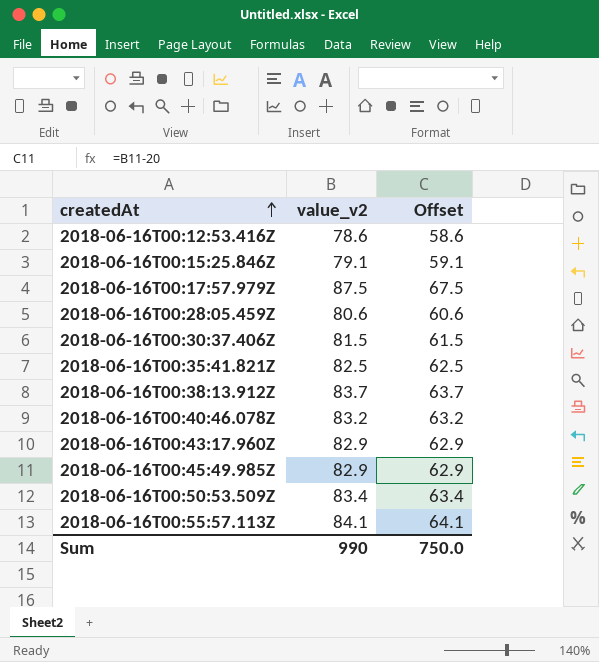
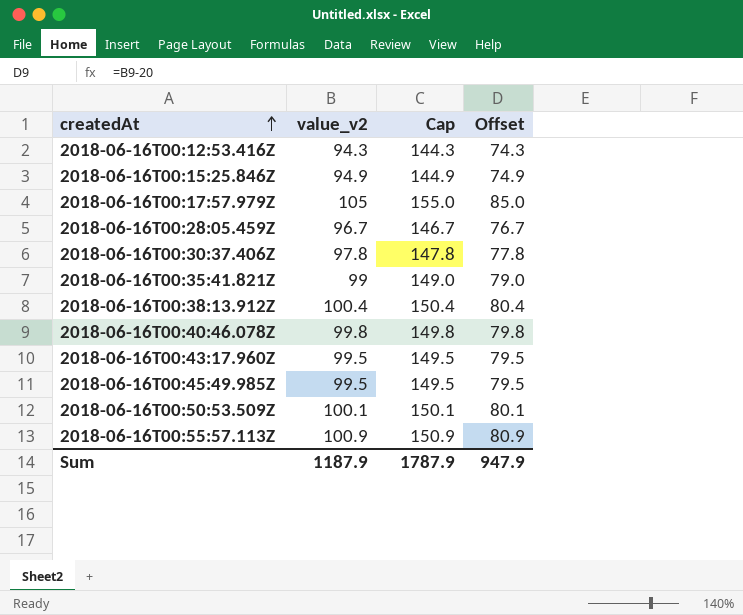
column Cap | formula: none -> [value_v2] + 50
2018-06-16T00:12:53.416Z | value_v2: 78.6 -> 94.3
2018-06-16T00:12:53.416Z | Offset: 58.6 -> 74.3
2018-06-16T00:15:25.846Z | value_v2: 79.1 -> 94.9
2018-06-16T00:15:25.846Z | Offset: 59.1 -> 74.9
2018-06-16T00:17:57.979Z | value_v2: 87.5 -> 105
2018-06-16T00:17:57.979Z | Offset: 67.5 -> 85.0
2018-06-16T00:28:05.459Z | value_v2: 80.6 -> 96.7
2018-06-16T00:28:05.459Z | Offset: 60.6 -> 76.7
2018-06-16T00:30:37.406Z | value_v2: 81.5 -> 97.8
2018-06-16T00:30:37.406Z | Offset: 61.5 -> 77.8
2018-06-16T00:35:41.821Z | value_v2: 82.5 -> 99
2018-06-16T00:35:41.821Z | Offset: 62.5 -> 79.0
2018-06-16T00:38:13.912Z | value_v2: 83.7 -> 100.4
2018-06-16T00:38:13.912Z | Offset: 63.7 -> 80.4
2018-06-16T00:40:46.078Z | value_v2: 83.2 -> 99.8
2018-06-16T00:40:46.078Z | Offset: 63.2 -> 79.8
2018-06-16T00:43:17.960Z | value_v2: 82.9 -> 99.5
2018-06-16T00:43:17.960Z | Offset: 62.9 -> 79.5
2018-06-16T00:45:49.985Z | value_v2: 82.9 -> 99.5
2018-06-16T00:45:49.985Z | Offset: 62.9 -> 79.5
2018-06-16T00:50:53.509Z | value_v2: 83.4 -> 100.1
2018-06-16T00:50:53.509Z | Offset: 63.4 -> 80.1
2018-06-16T00:55:57.113Z | value_v2: 84.1 -> 100.9
2018-06-16T00:55:57.113Z | Offset: 64.1 -> 80.9
Sum | value_v2: 990 -> 1187.9
Sum | Offset: 750.0 -> 947.9

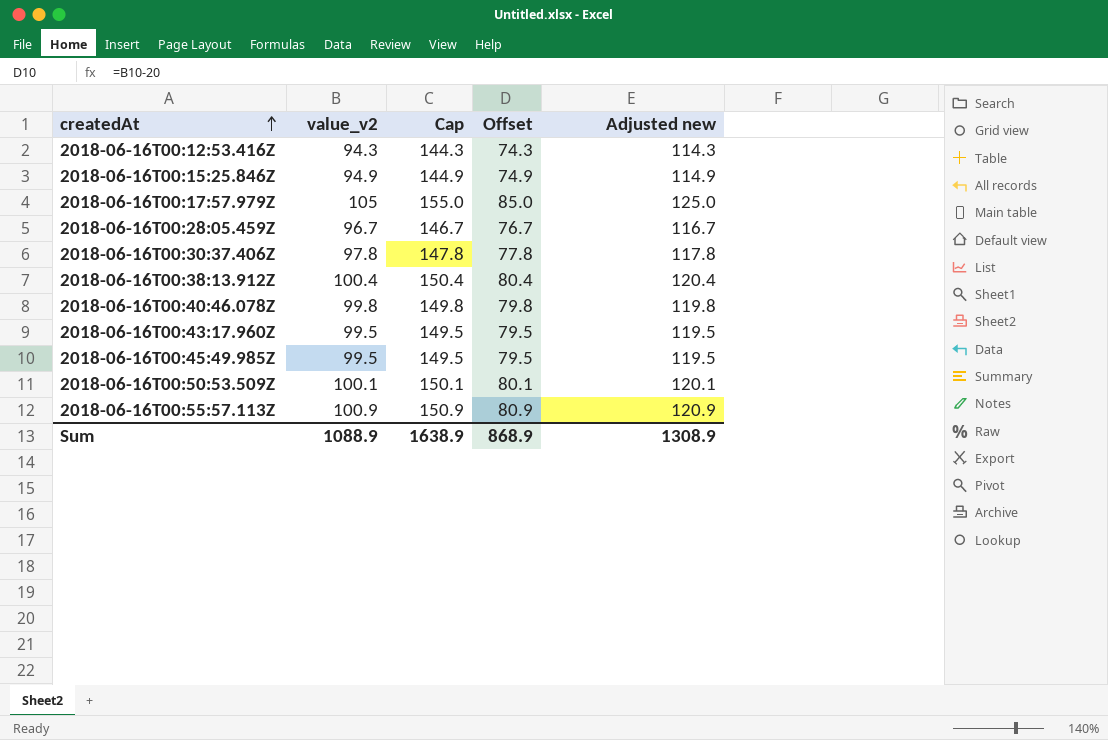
column Adjusted new | formula: none -> [value_v2] + 20
row 2018-06-16T00:35:41.821Z: 99 | 149.0 | 79.0 -> none
Sum | value_v2: 1187.9 -> 1088.9
Sum | Cap: 1787.9 -> 1638.9
Sum | Offset: 947.9 -> 868.9

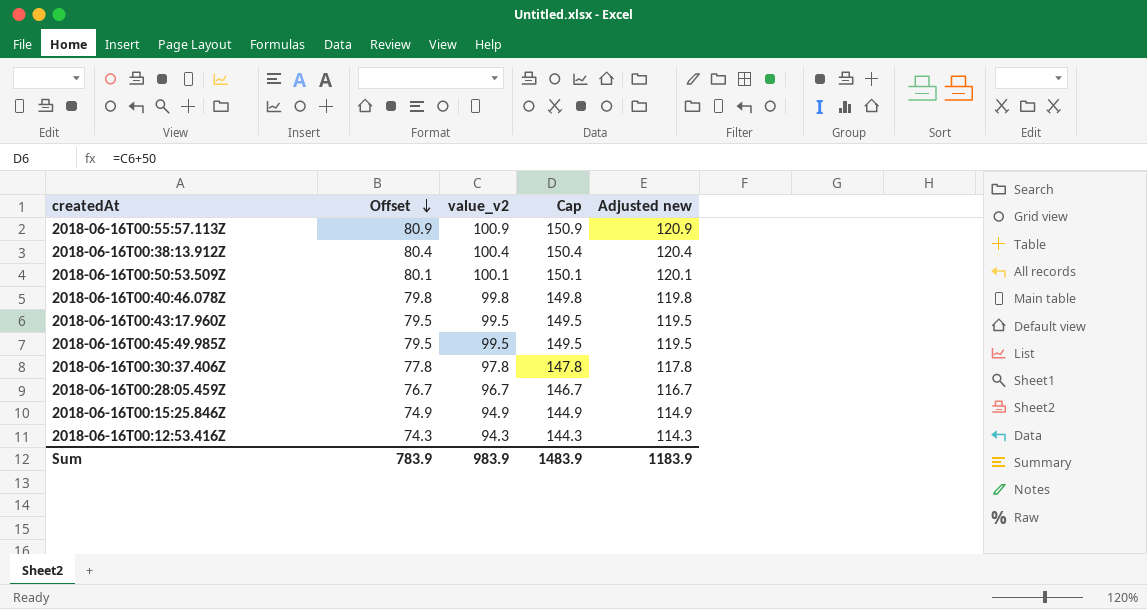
row order: createdAt ascending -> Offset descending
column Offset | position: 4 -> 2
row 2018-06-16T00:17:57.979Z: 105 | 155.0 | 85.0 | 125.0 -> none
Sum | Offset: 868.9 -> 783.9
Sum | value_v2: 1088.9 -> 983.9
Sum | Cap: 1638.9 -> 1483.9
Sum | Adjusted new: 1308.9 -> 1183.9

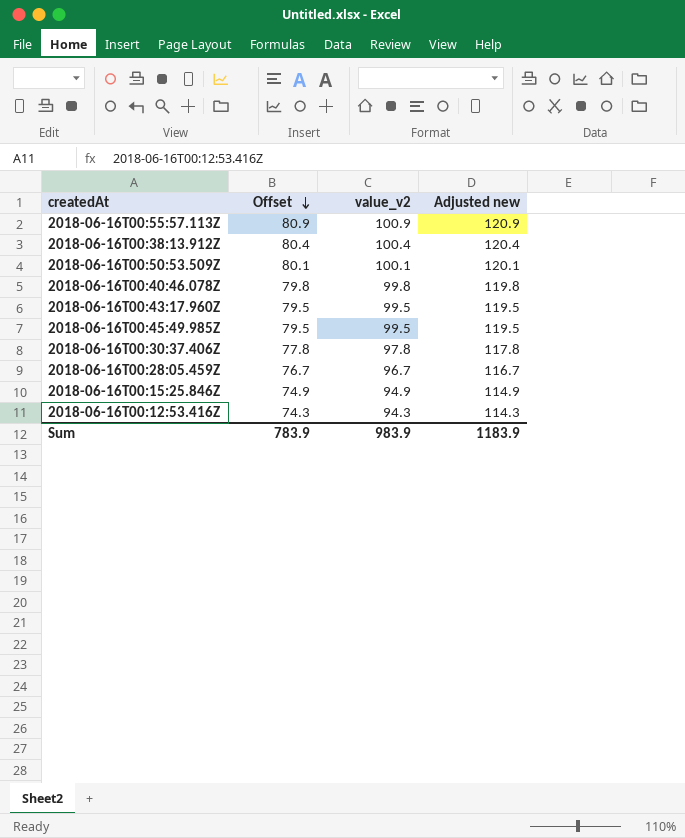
column Cap | formula: [value_v2] + 50 -> none

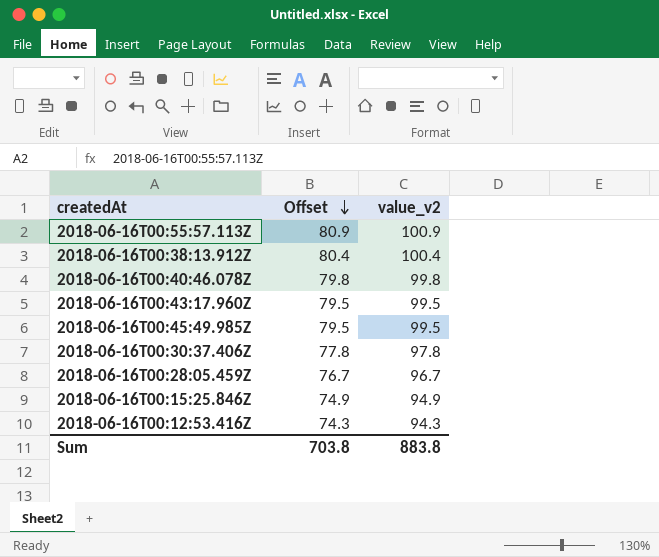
column Adjusted new | formula: [value_v2] + 20 -> none
row 2018-06-16T00:50:53.509Z: 80.1 | 100.1 | 120.1 -> none
Sum | Offset: 783.9 -> 703.8
Sum | value_v2: 983.9 -> 883.8

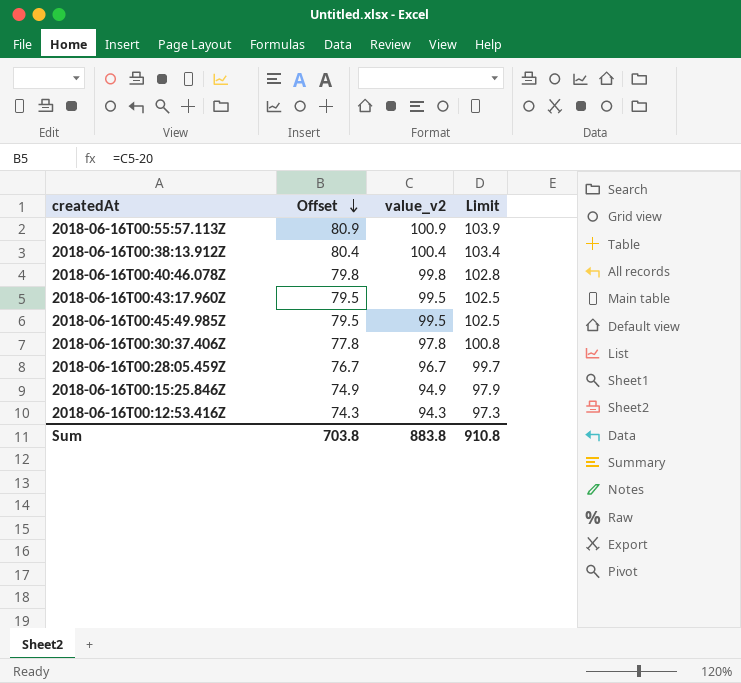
column Limit | formula: none -> [value_v2] + 3

